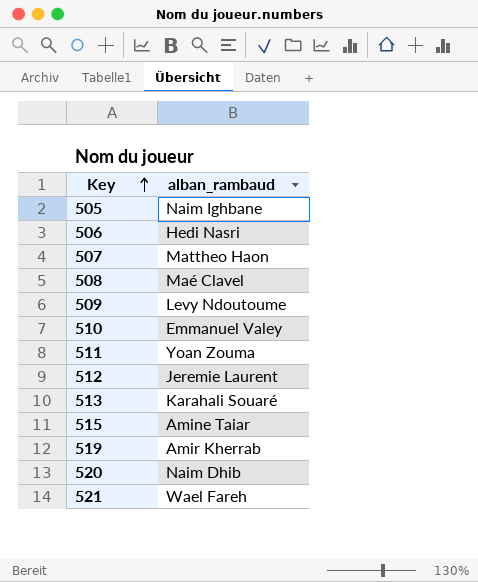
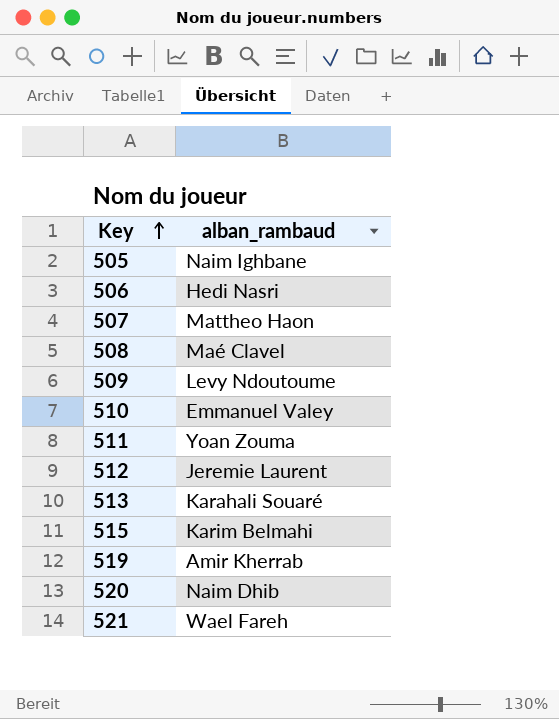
515 | alban_rambaud: Amine Taiar -> Karim Belmahi

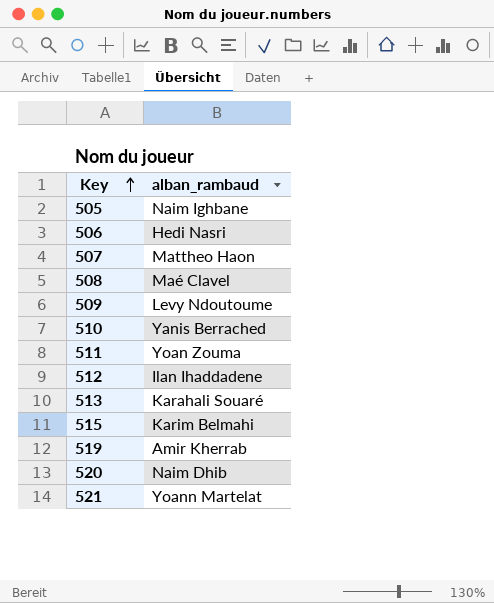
510 | alban_rambaud: Emmanuel Valey -> Yanis Berrached
512 | alban_rambaud: Jeremie Laurent -> Ilan Ihaddadene
521 | alban_rambaud: Wael Fareh -> Yoann Martelat

